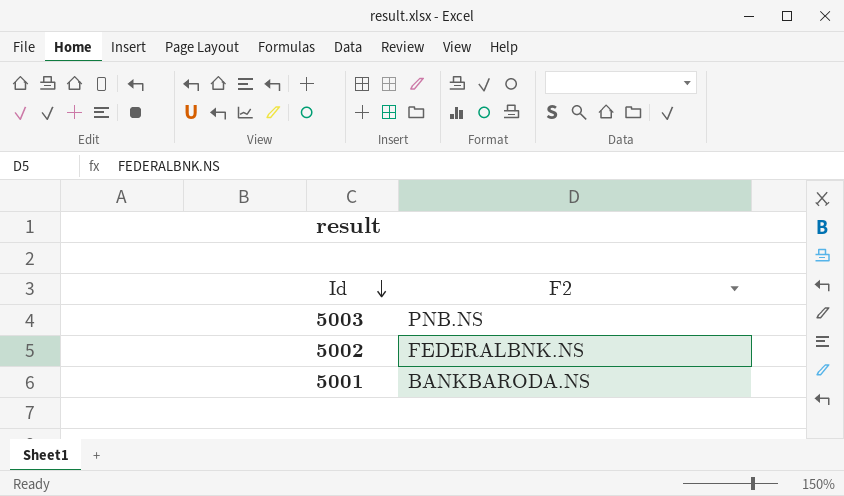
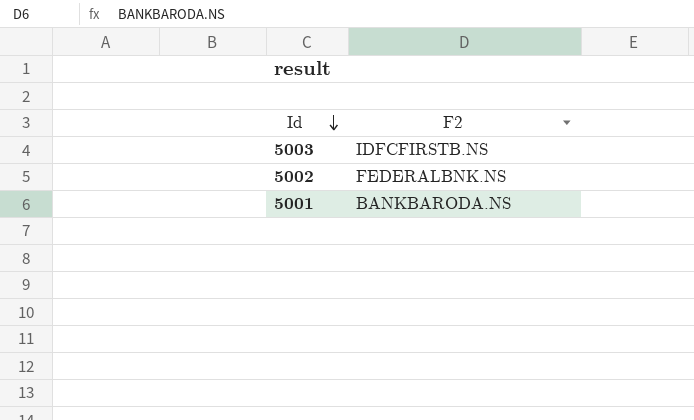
5003 | F2: PNB.NS -> IDFCFIRSTB.NS

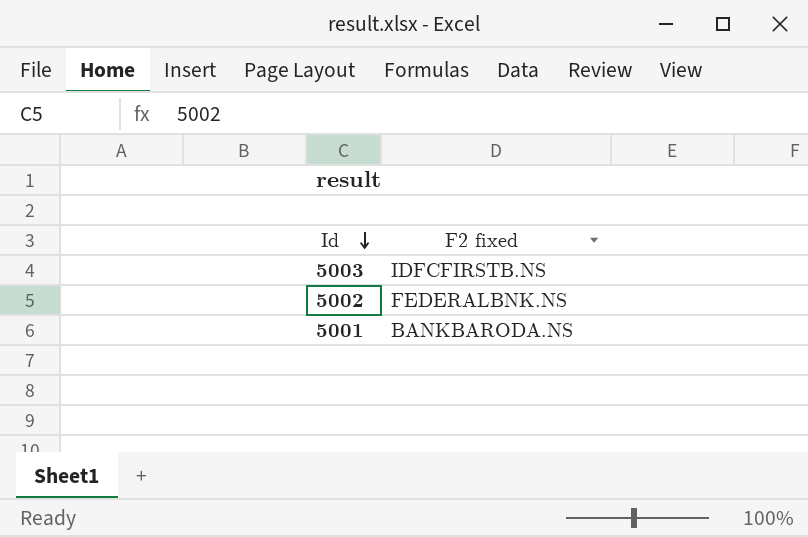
column name: F2 -> F2 fixed

